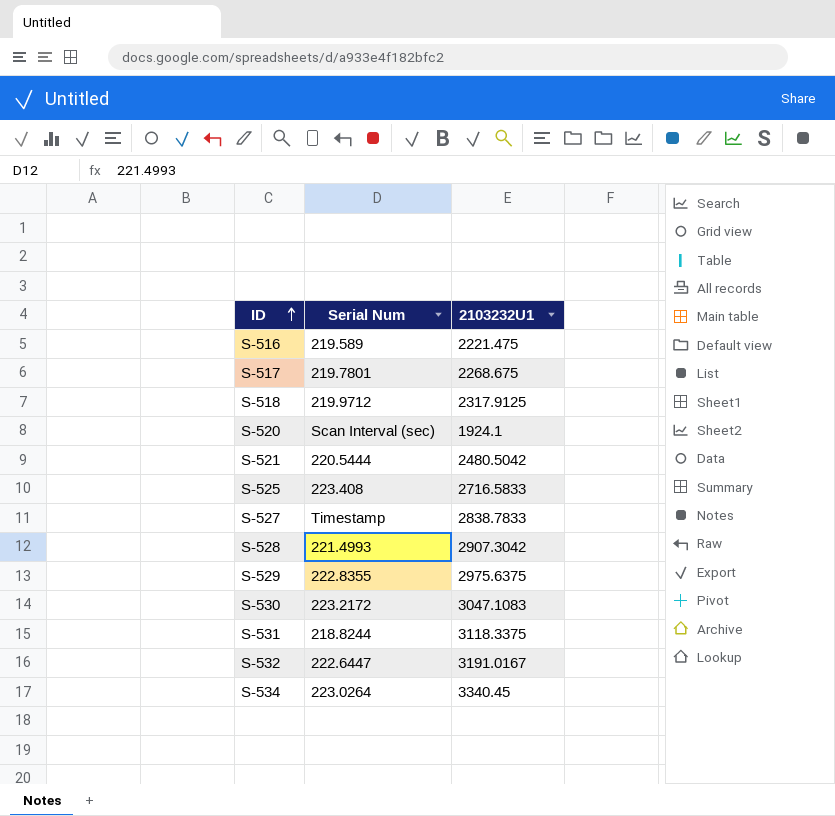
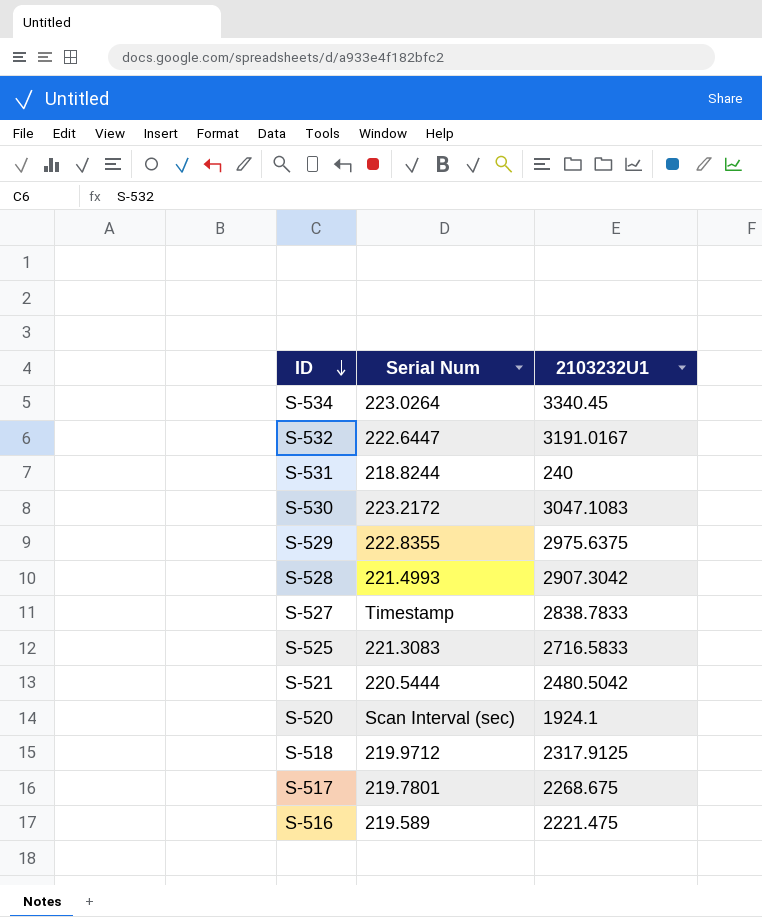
row order: ID ascending -> ID descending
S-531 | 2103232U1: 3118.3375 -> 240
S-525 | Serial Num: 223.408 -> 221.3083

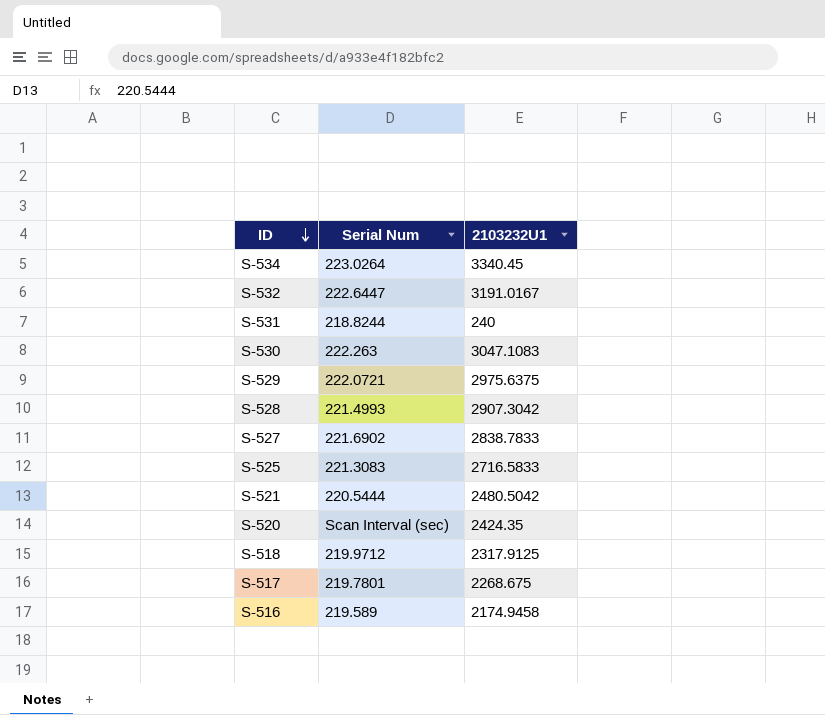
S-530 | Serial Num: 223.2172 -> 222.263
S-529 | Serial Num: 222.8355 -> 222.0721
S-527 | Serial Num: Timestamp -> 221.6902
S-520 | 2103232U1: 1924.1 -> 2424.35
S-516 | 2103232U1: 2221.475 -> 2174.9458

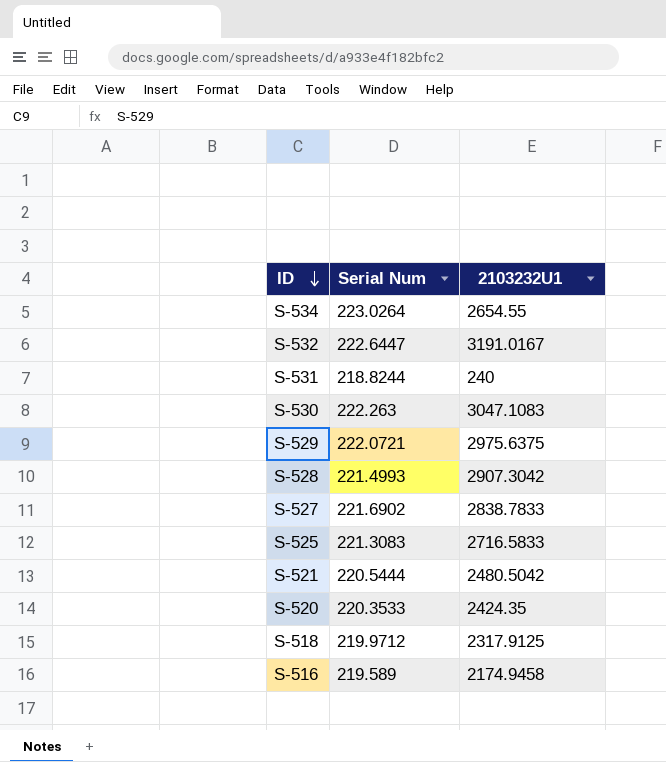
row S-517: 219.7801 | 2268.675 -> none
S-534 | 2103232U1: 3340.45 -> 2654.55
S-520 | Serial Num: Scan Interval (sec) -> 220.3533

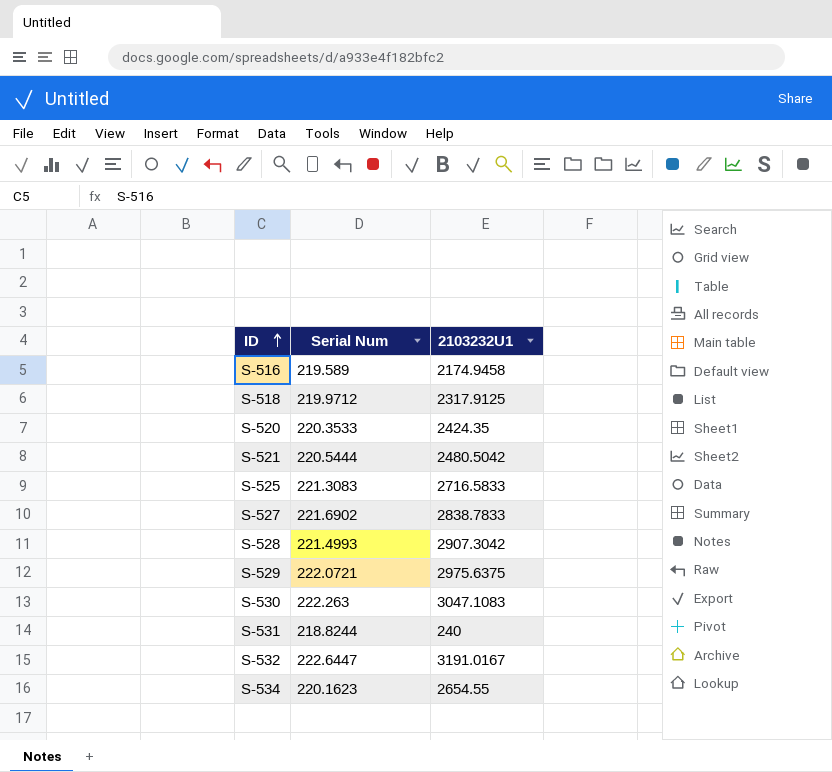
row order: ID descending -> ID ascending
S-534 | Serial Num: 223.0264 -> 220.1623

